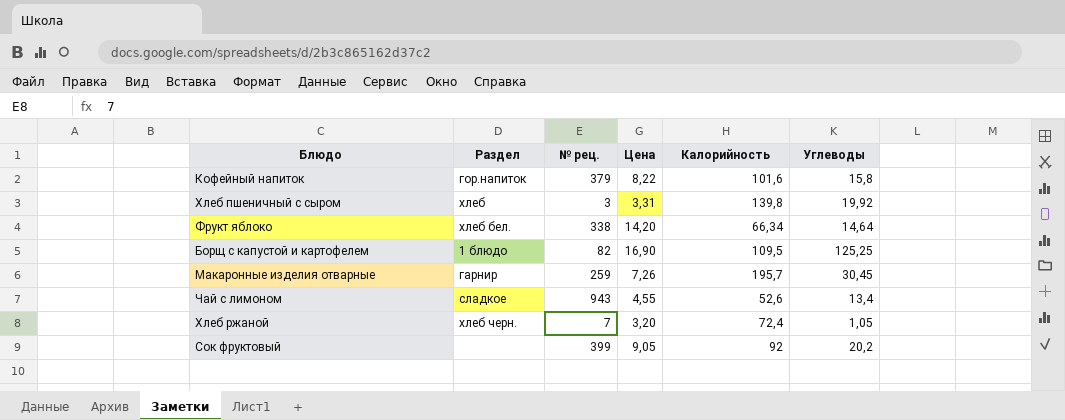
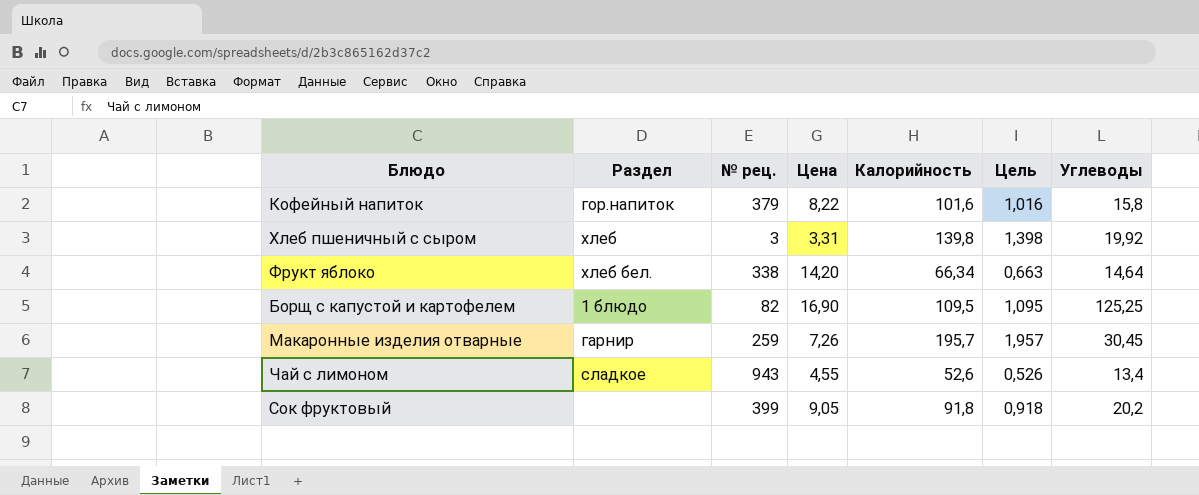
column Цель | formula: none -> [Калорийность] * 0,01
row Хлеб ржаной: хлеб черн. | 7 | 3,20 | 72,4 | 1,05 -> none
Сок фруктовый | Калорийность: 92 -> 91,8

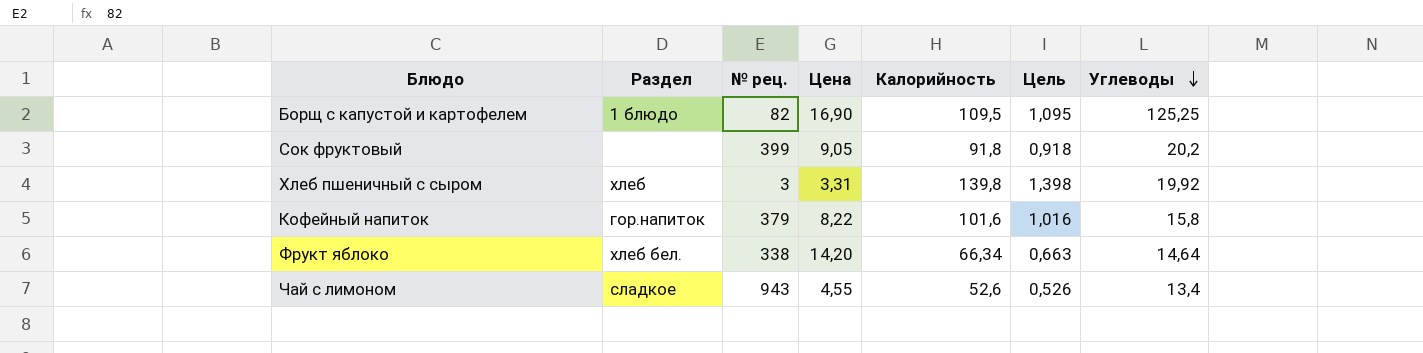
row order: none -> Углеводы descending
row Макаронные изделия отварные: гарнир | 259 | 7,26 | 195,7 | 1,957 | 30,45 -> none

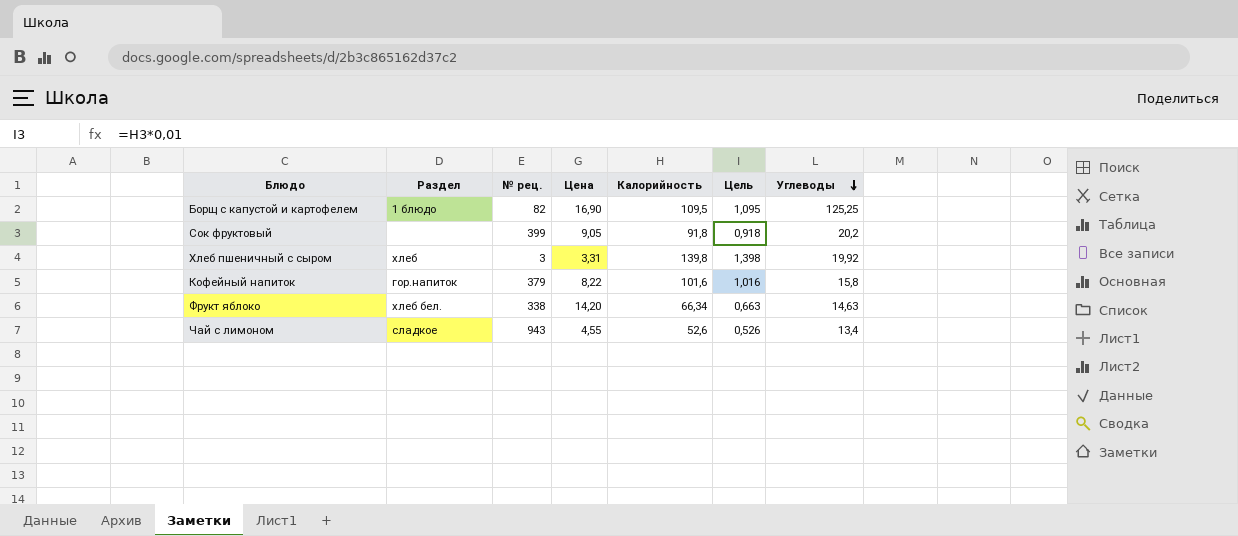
Фрукт яблоко | Углеводы: 14,64 -> 14,63

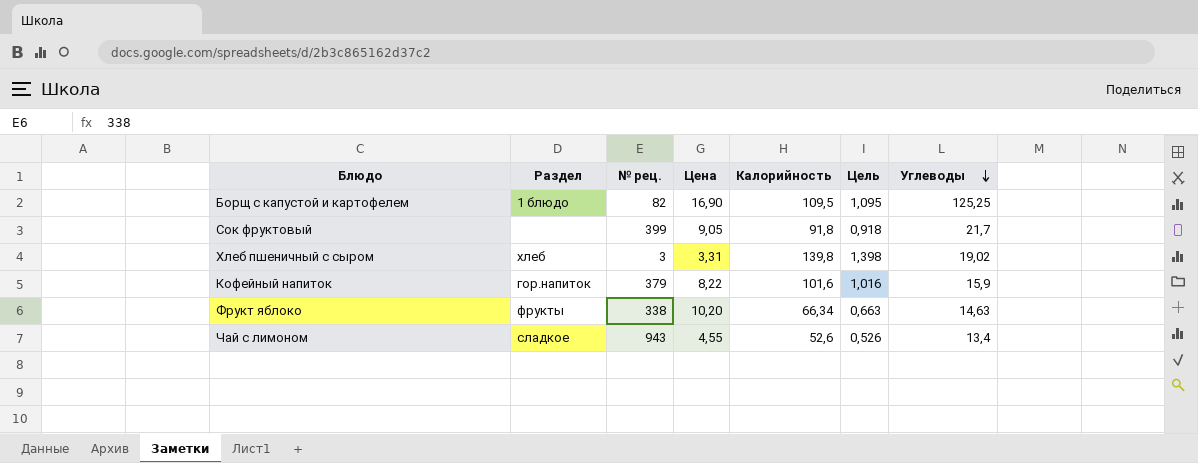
Сок фруктовый | Углеводы: 20,2 -> 21,7
Хлеб пшеничный с сыром | Углеводы: 19,92 -> 19,02
Кофейный напиток | Углеводы: 15,8 -> 15,9
Фрукт яблоко | Раздел: хлеб бел. -> фрукты
Фрукт яблоко | Цена: 14,20 -> 10,20

